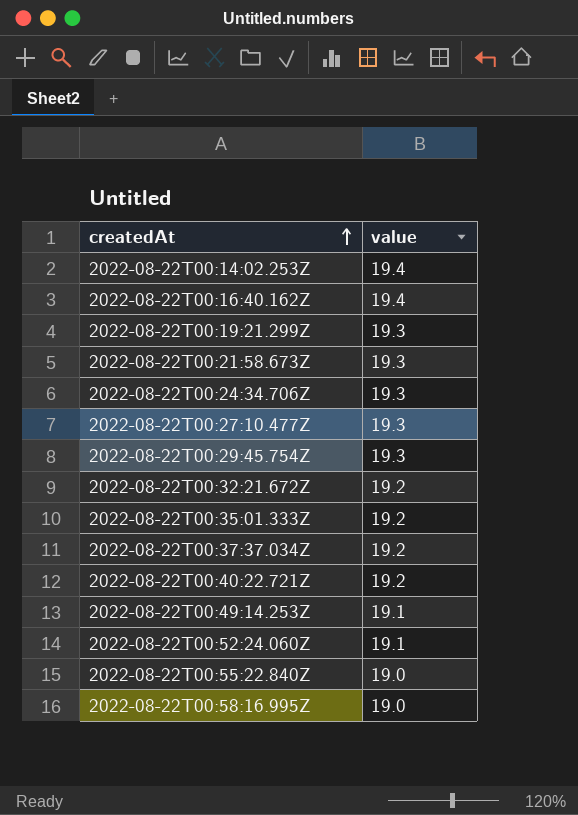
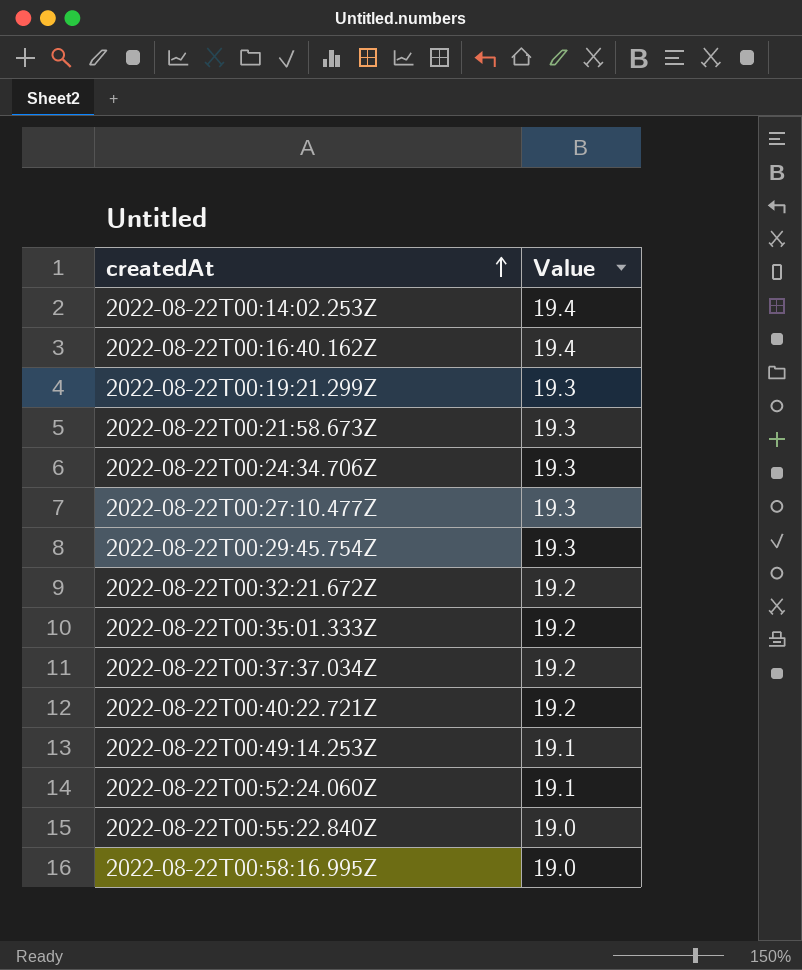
column name: value -> Value

